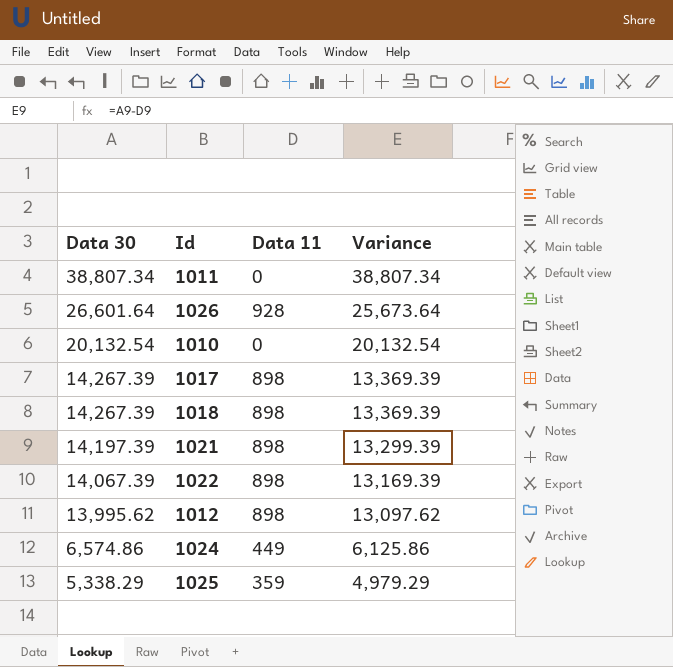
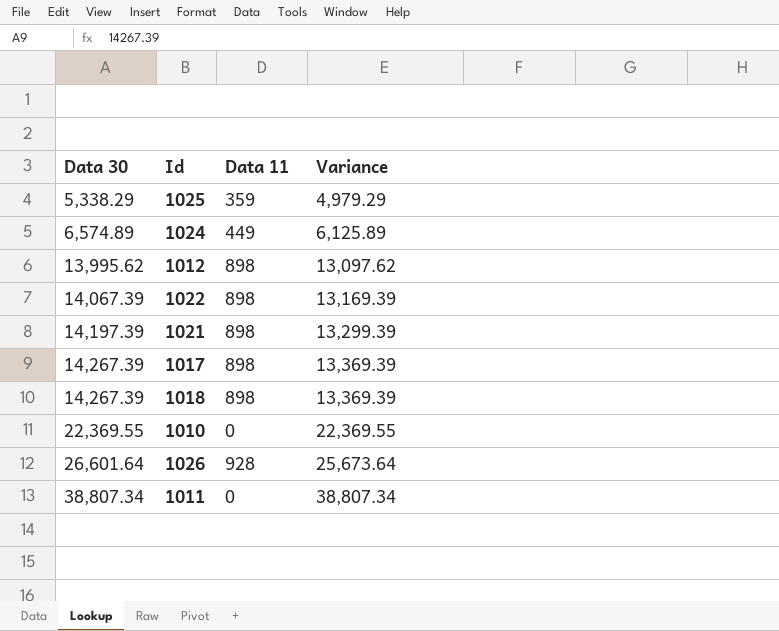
row order: Data 30 descending -> Data 30 ascending
1024 | Data 30: 6,574.86 -> 6,574.89
1024 | Variance: 6,125.86 -> 6,125.89
1010 | Data 30: 20,132.54 -> 22,369.55
1010 | Variance: 20,132.54 -> 22,369.55

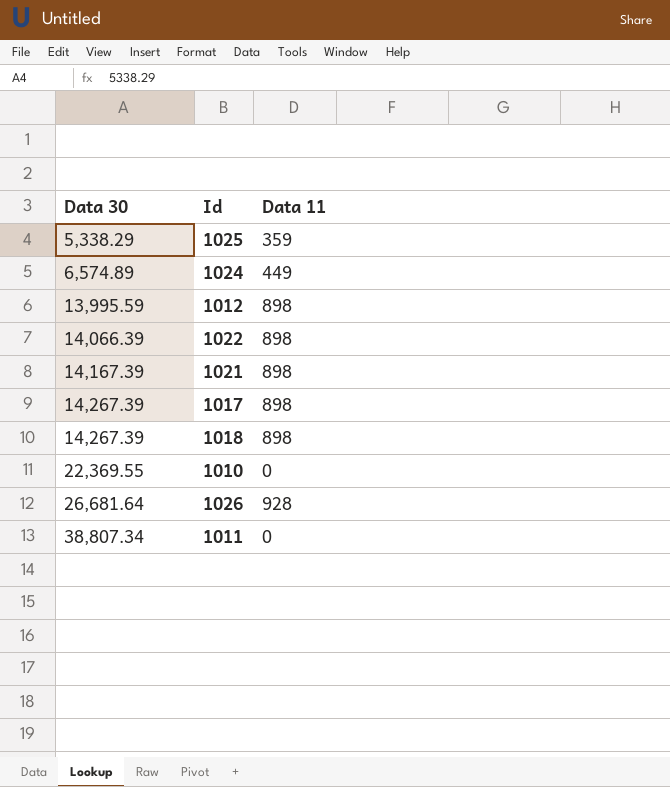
column Variance | formula: [Data 30] - [Data 11] -> none
1012 | Data 30: 13,995.62 -> 13,995.59
1022 | Data 30: 14,067.39 -> 14,066.39
1021 | Data 30: 14,197.39 -> 14,167.39
1026 | Data 30: 26,601.64 -> 26,681.64

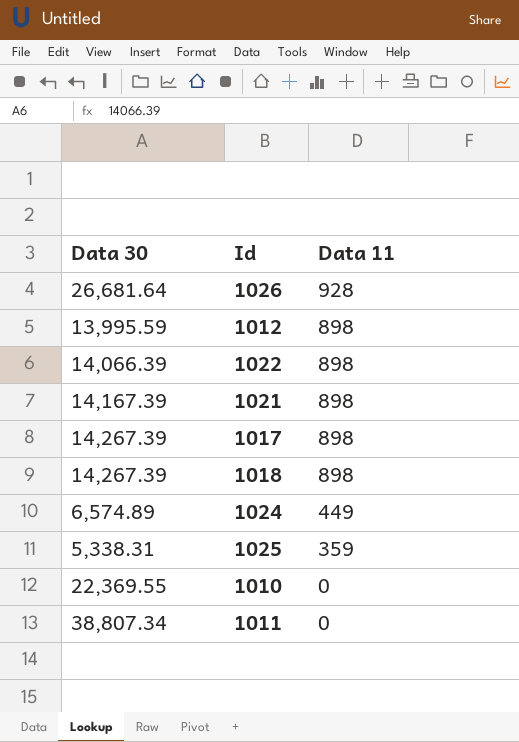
row order: Data 30 ascending -> Data 11 descending
1025 | Data 30: 5,338.29 -> 5,338.31

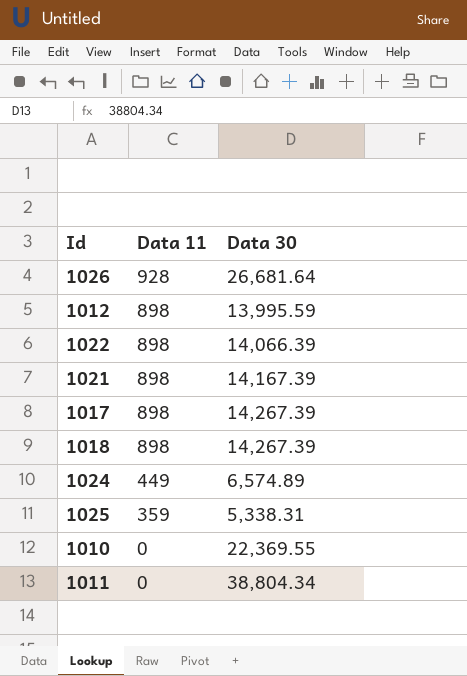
column Data 30 | position: 1 -> 3
1011 | Data 30: 38,807.34 -> 38,804.34

